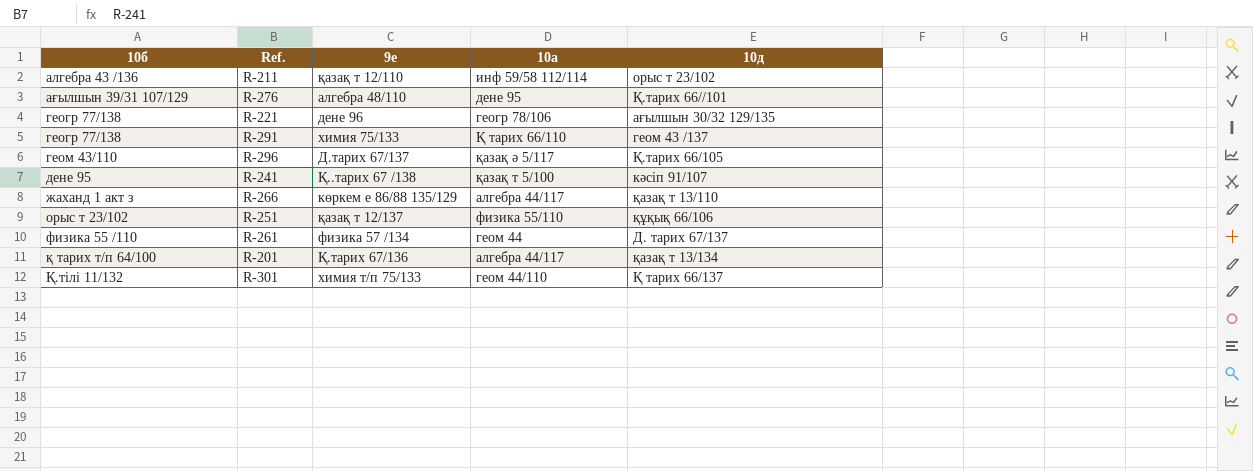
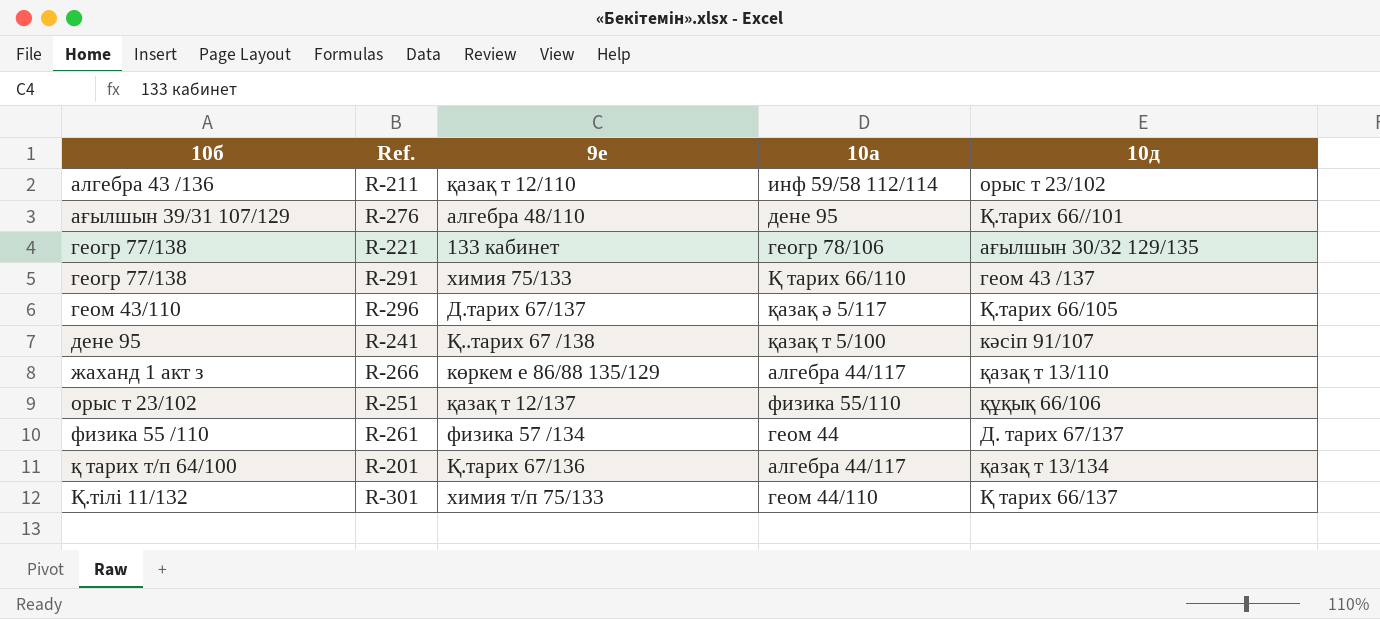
R-221 | 9е: дене 96 -> 133 кабинет

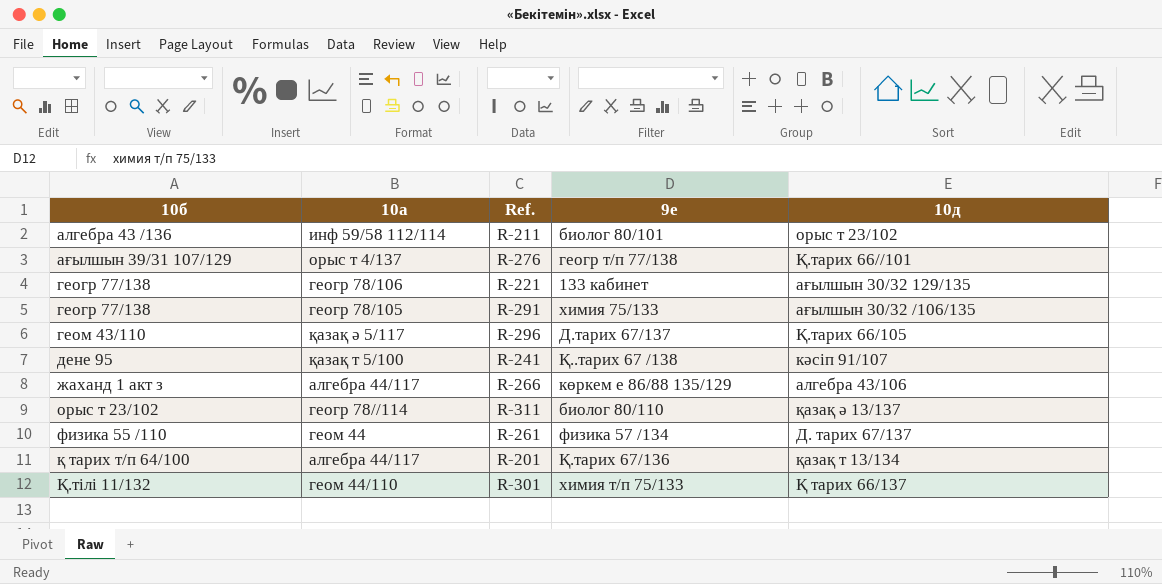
column 10а | position: 4 -> 2
row R-251: орыс т 23/102 | қазақ т 12/137 | физика 55/110 | құқық 66/106 -> none
R-211 | 9е: қазақ т 12/110 -> биолог 80/101
R-276 | 10а: дене 95 -> орыс т 4/137
R-276 | 9е: алгебра 48/110 -> геогр т/п 77/138
R-291 | 10а: Қ тарих 66/110 -> геогр 78/105
R-291 | 10д: геом 43 /137 -> ағылшын 30/32 /106/135
R-266 | 10д: қазақ т 13/110 -> алгебра 43/106
row R-311: none -> орыс т 23/102 | геогр 78//114 | биолог 80/110 | қазақ ә 13/137

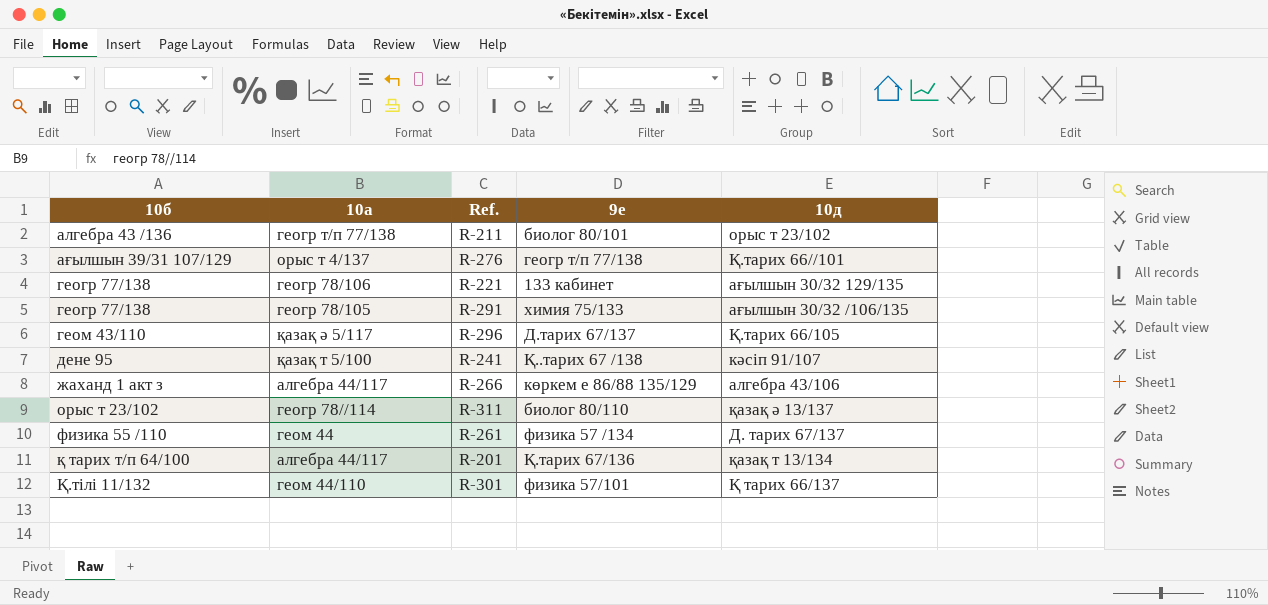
R-211 | 10а: инф 59/58 112/114 -> геогр т/п 77/138
R-301 | 9е: химия т/п 75/133 -> физика 57/101

